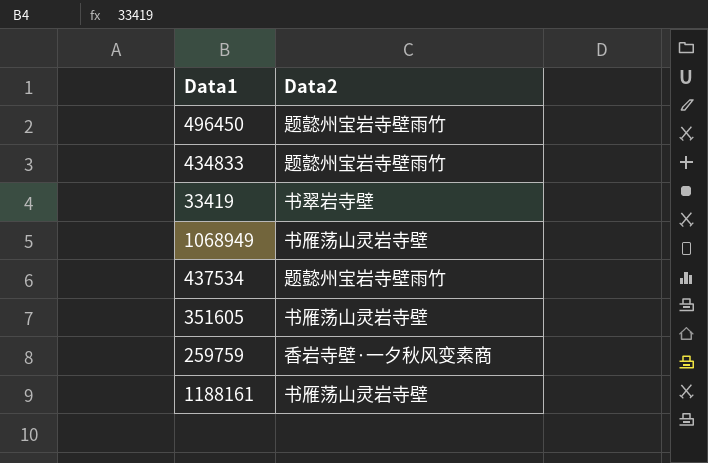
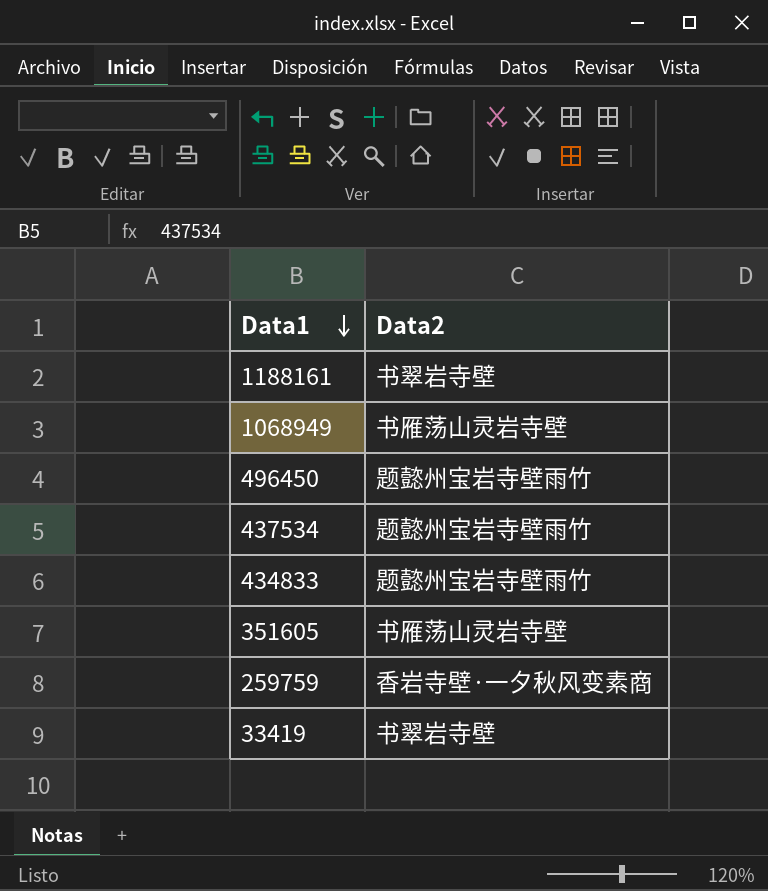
row order: none -> Data1 descending
1188161 | Data2: 书雁荡山灵岩寺壁 -> 书翠岩寺壁

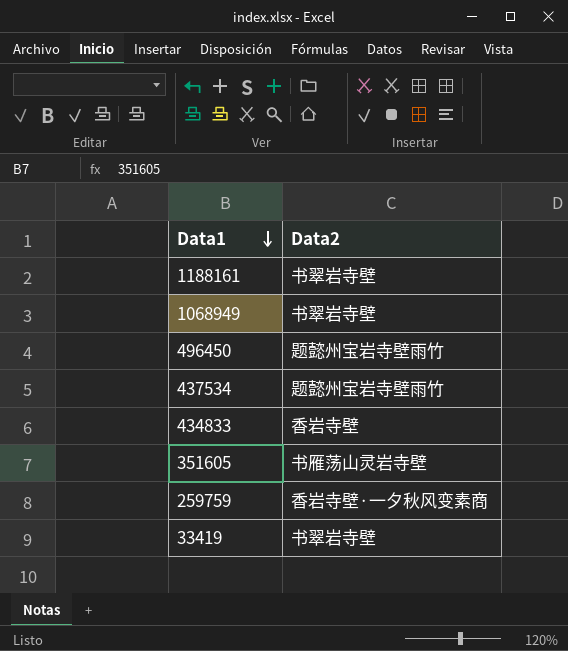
1068949 | Data2: 书雁荡山灵岩寺壁 -> 书翠岩寺壁
434833 | Data2: 题懿州宝岩寺壁雨竹 -> 香岩寺壁

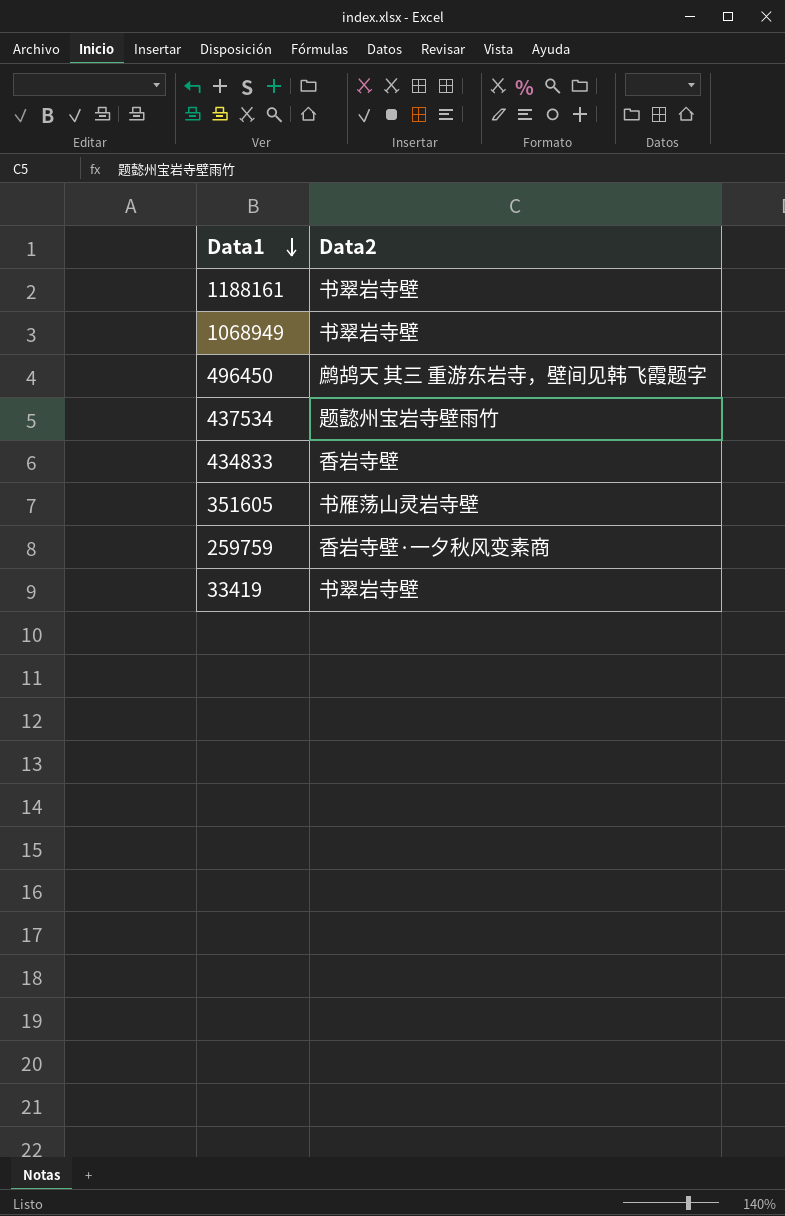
496450 | Data2: 题懿州宝岩寺壁雨竹 -> 鹧鸪天 其三 重游东岩寺，壁间见韩飞霞题字

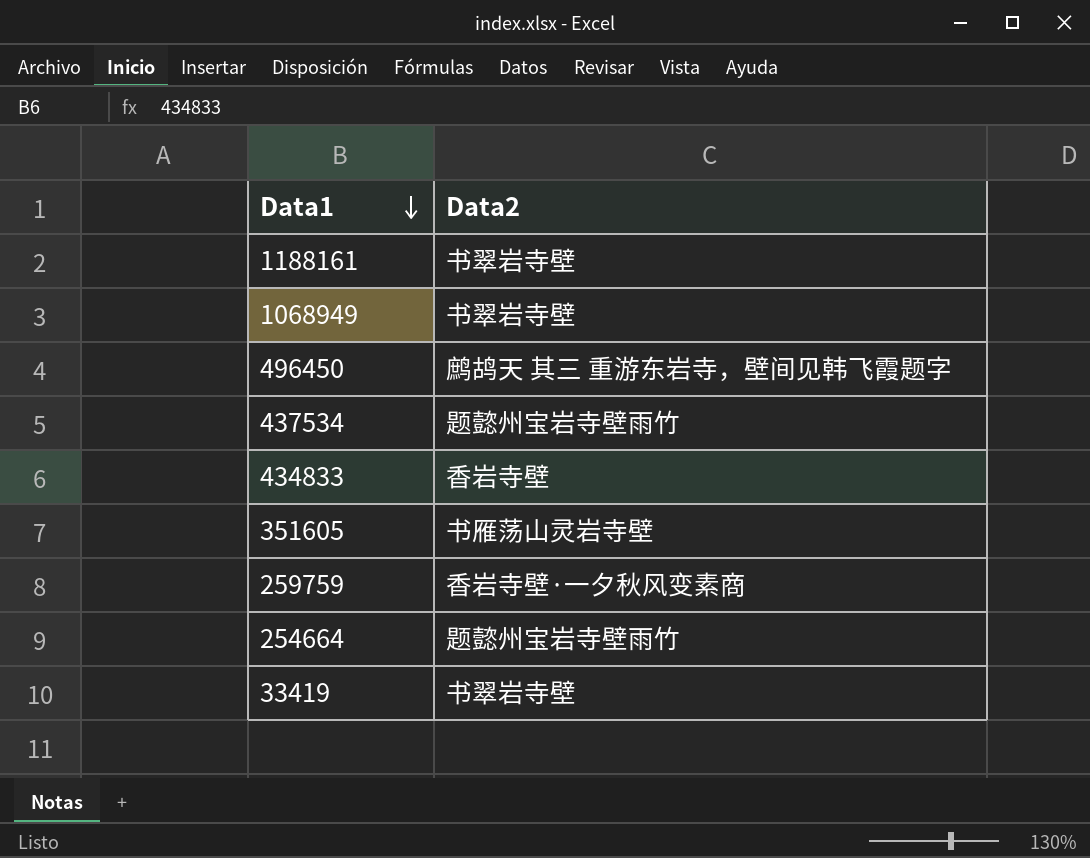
row 254664: none -> 题懿州宝岩寺壁雨竹

